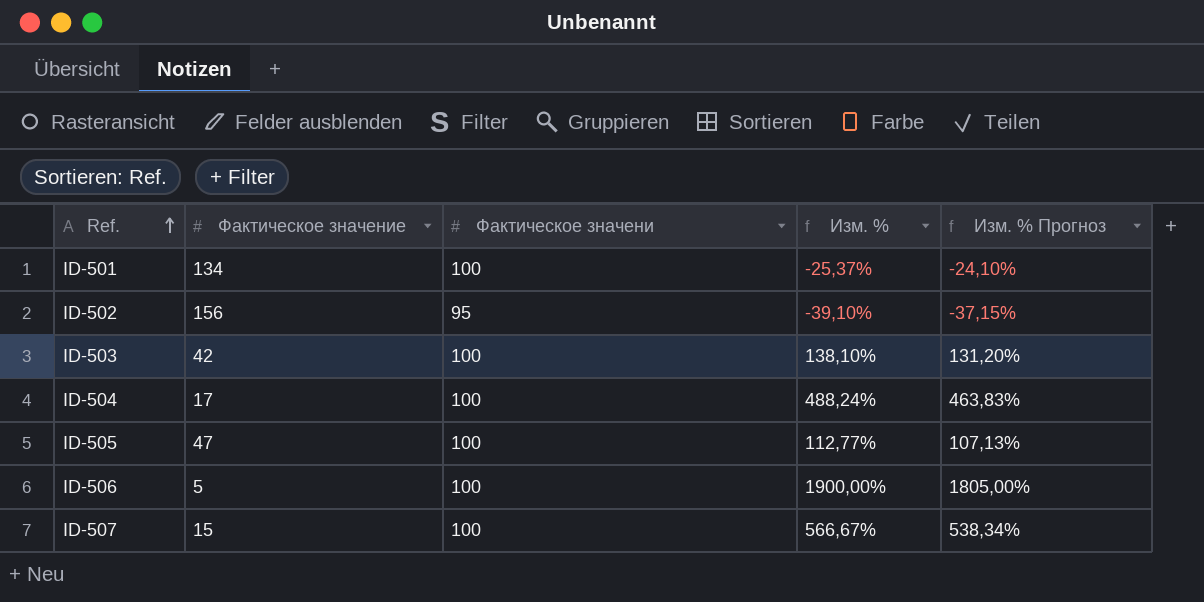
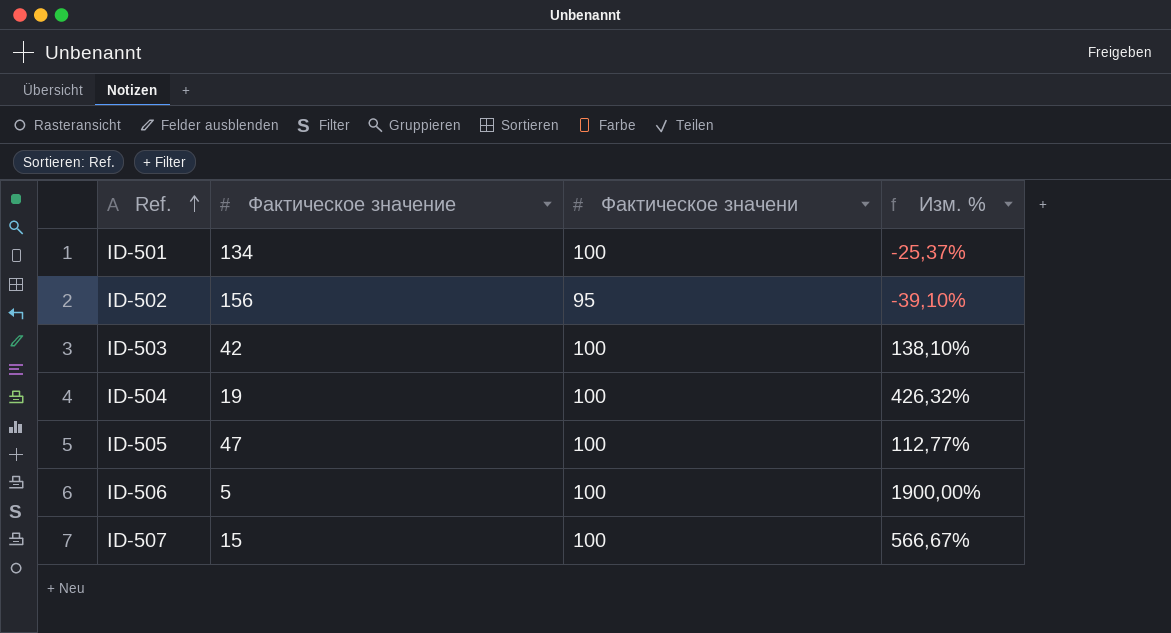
column Изм. % Прогноз | formula: [Изм. %] * 0,95 -> none
ID-504 | Фактическое значение: 17 -> 19
ID-504 | Изм. %: 488,24% -> 426,32%

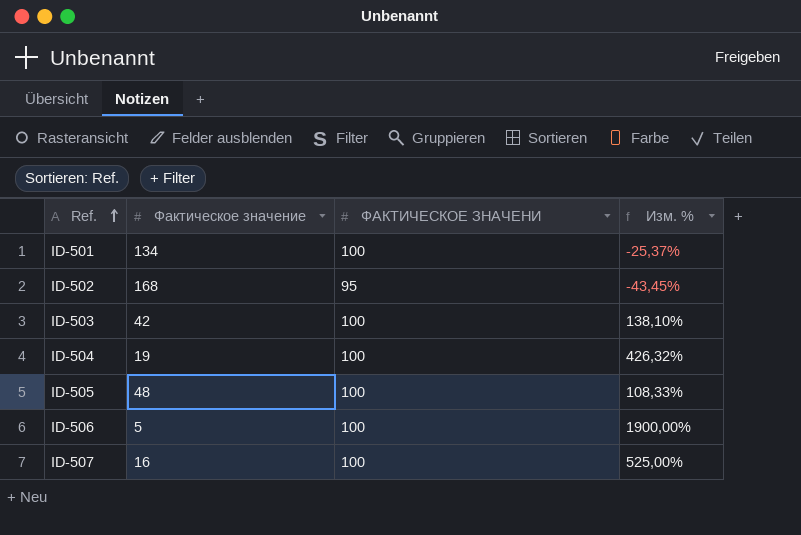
column name: Фактическое значени -> ФАКТИЧЕСКОЕ ЗНАЧЕНИ
ID-502 | Фактическое значение: 156 -> 168
ID-502 | Изм. %: -39,10% -> -43,45%
ID-505 | Фактическое значение: 47 -> 48
ID-505 | Изм. %: 112,77% -> 108,33%
ID-507 | Фактическое значение: 15 -> 16
ID-507 | Изм. %: 566,67% -> 525,00%

